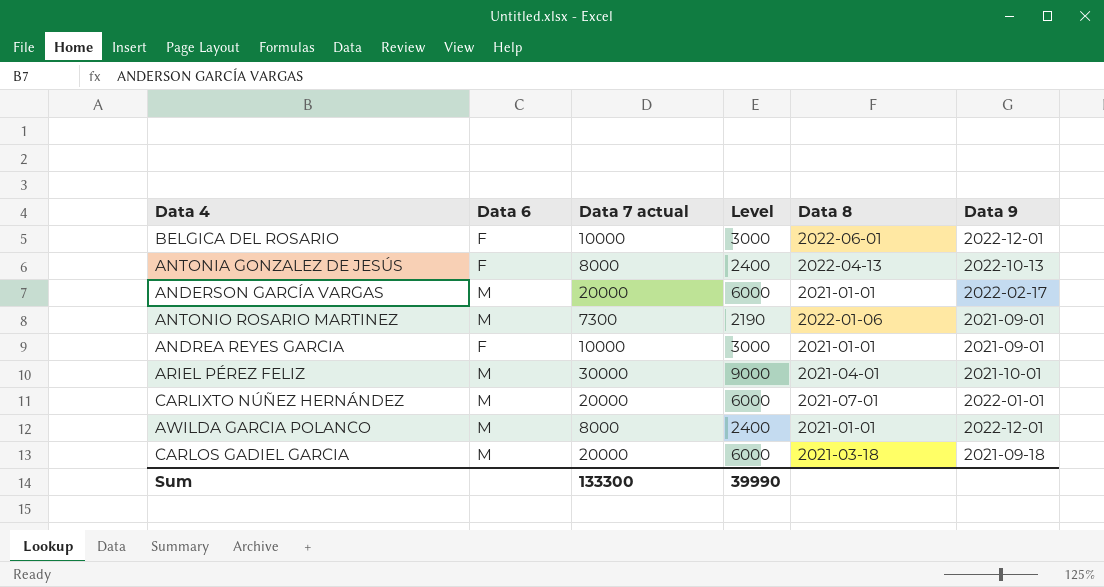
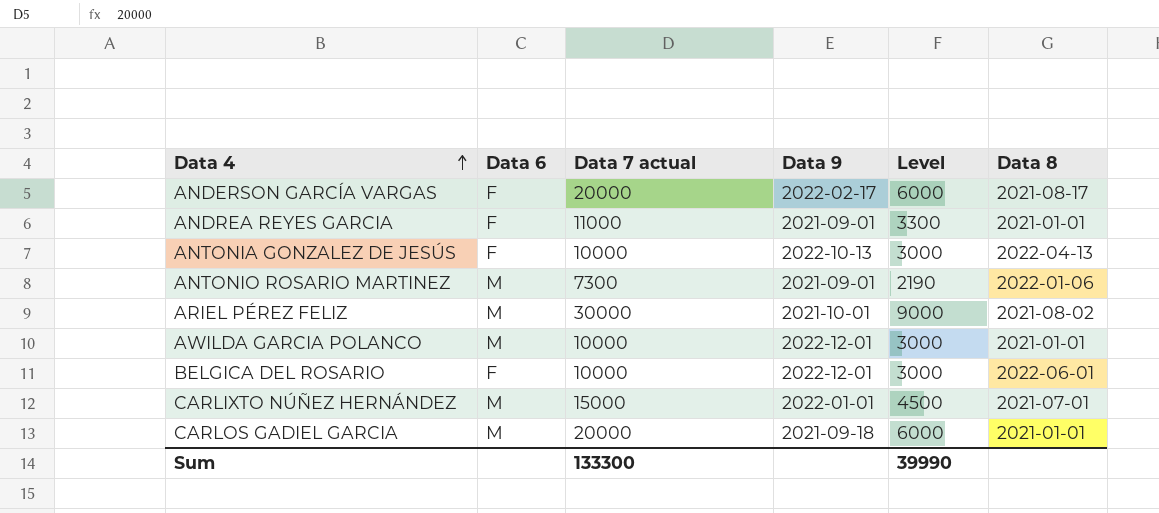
row order: none -> Data 4 ascending
column Data 9 | position: 6 -> 4
ANDERSON GARCÍA VARGAS | Data 6: M -> F
ANDERSON GARCÍA VARGAS | Data 8: 2021-01-01 -> 2021-08-17
ANDREA REYES GARCIA | Data 7 actual: 10000 -> 11000
ANDREA REYES GARCIA | Level: 3000 -> 3300
ANTONIA GONZALEZ DE JESÚS | Data 7 actual: 8000 -> 10000
ANTONIA GONZALEZ DE JESÚS | Level: 2400 -> 3000
ARIEL PÉREZ FELIZ | Data 8: 2021-04-01 -> 2021-08-02
AWILDA GARCIA POLANCO | Data 7 actual: 8000 -> 10000
AWILDA GARCIA POLANCO | Level: 2400 -> 3000
CARLIXTO NÚÑEZ HERNÁNDEZ | Data 7 actual: 20000 -> 15000
CARLIXTO NÚÑEZ HERNÁNDEZ | Level: 6000 -> 4500
CARLOS GADIEL GARCIA | Data 8: 2021-03-18 -> 2021-01-01

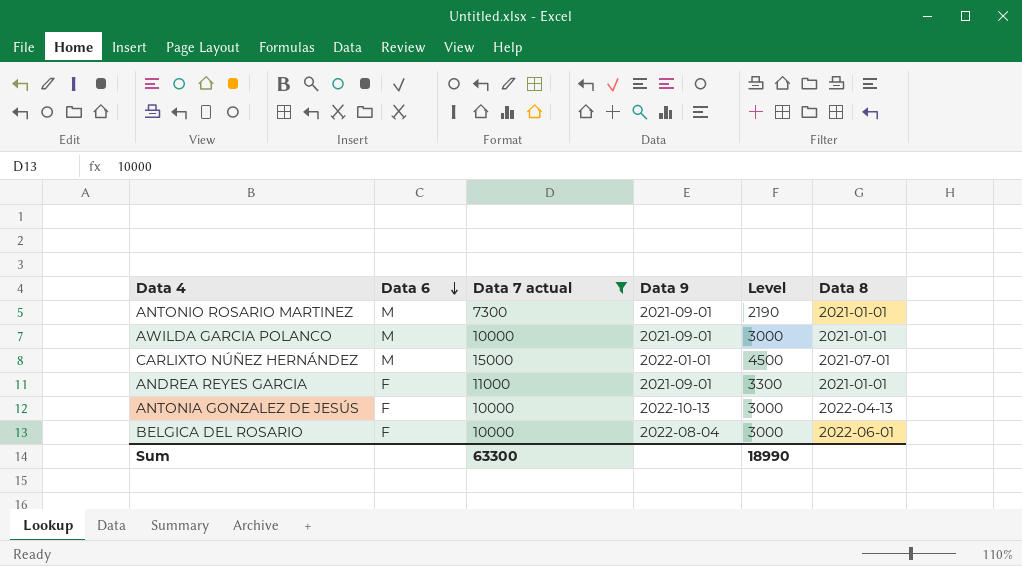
filter: none -> Data 7 actual <= 15000
row order: Data 4 ascending -> Data 6 descending
ANTONIO ROSARIO MARTINEZ | Data 8: 2022-01-06 -> 2021-01-01
AWILDA GARCIA POLANCO | Data 9: 2022-12-01 -> 2021-09-01
BELGICA DEL ROSARIO | Data 9: 2022-12-01 -> 2022-08-04
Sum | Data 7 actual: 133300 -> 63300
Sum | Level: 39990 -> 18990

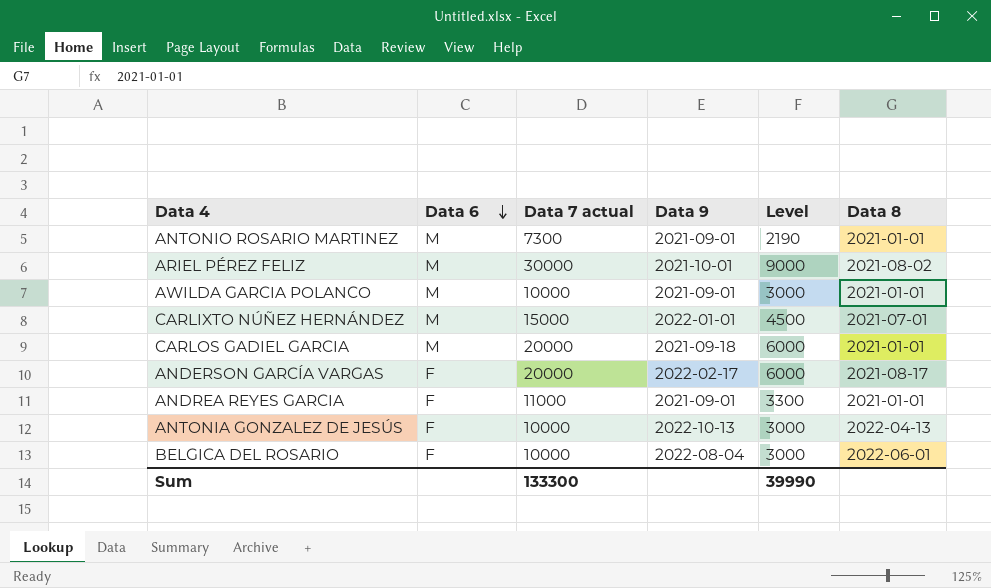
filter: Data 7 actual <= 15000 -> none
Sum | Data 7 actual: 63300 -> 133300
Sum | Level: 18990 -> 39990

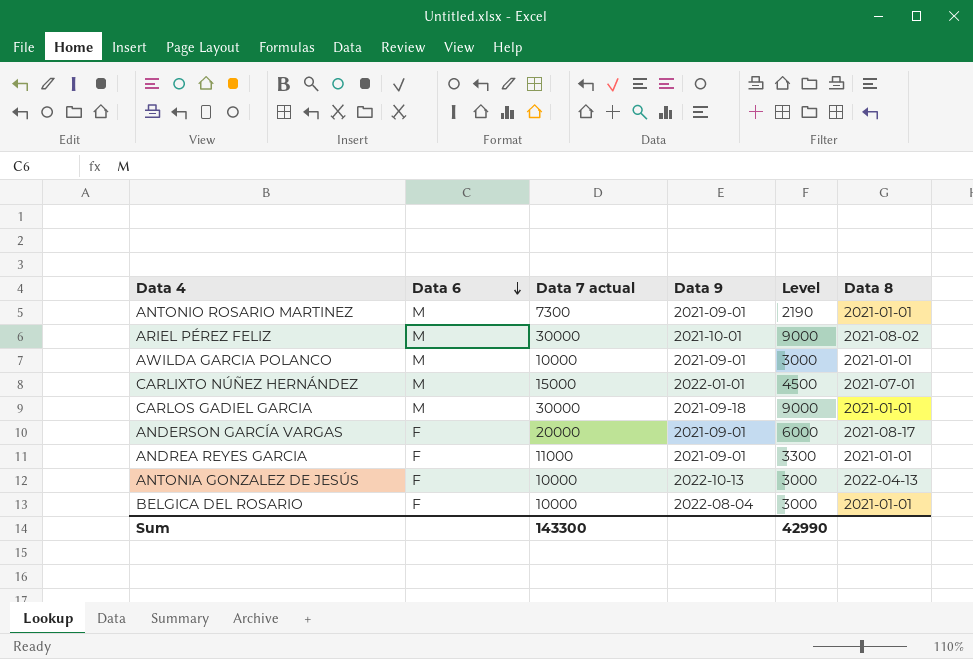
CARLOS GADIEL GARCIA | Data 7 actual: 20000 -> 30000
CARLOS GADIEL GARCIA | Level: 6000 -> 9000
ANDERSON GARCÍA VARGAS | Data 9: 2022-02-17 -> 2021-09-01
BELGICA DEL ROSARIO | Data 8: 2022-06-01 -> 2021-01-01
Sum | Data 7 actual: 133300 -> 143300
Sum | Level: 39990 -> 42990

